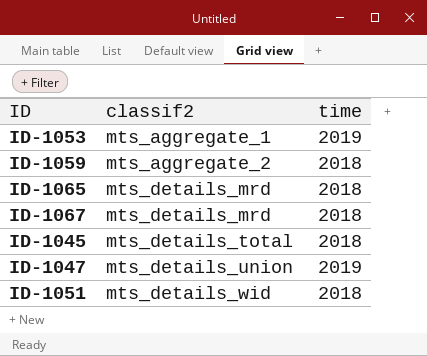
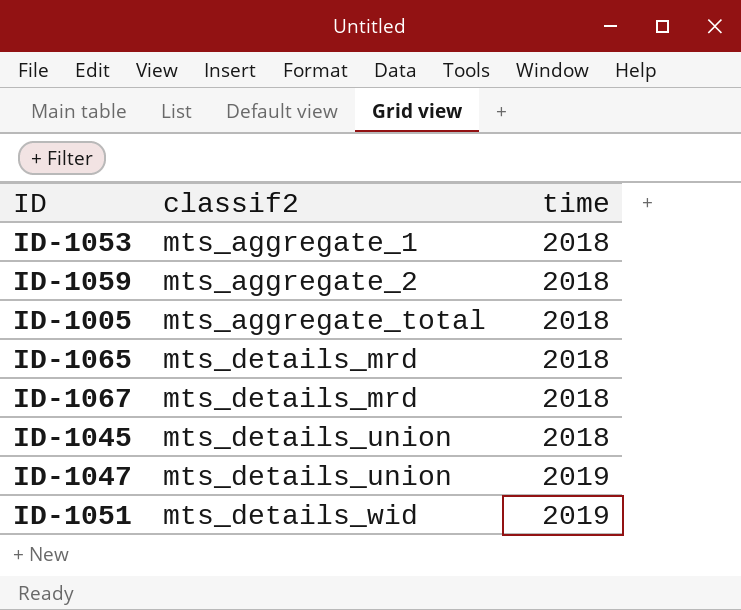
ID-1053 | time: 2019 -> 2018
row ID-1005: none -> mts_aggregate_total | 2018
ID-1045 | classif2: mts_details_total -> mts_details_union
ID-1051 | time: 2018 -> 2019

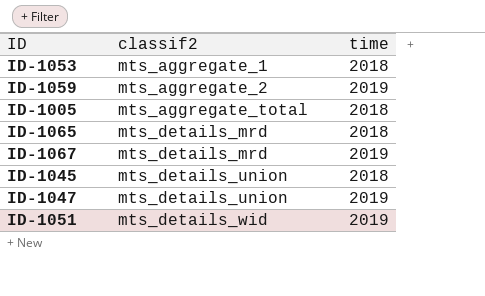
ID-1059 | time: 2018 -> 2019
ID-1067 | time: 2018 -> 2019

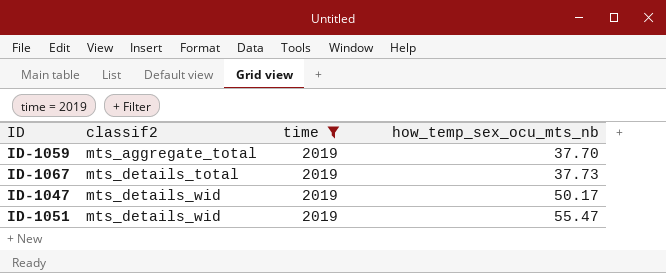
filter: none -> time = 2019
column how_temp_sex_ocu_mts_nb | position: none -> 4
ID-1059 | classif2: mts_aggregate_2 -> mts_aggregate_total
ID-1067 | classif2: mts_details_mrd -> mts_details_total
ID-1047 | classif2: mts_details_union -> mts_details_wid

